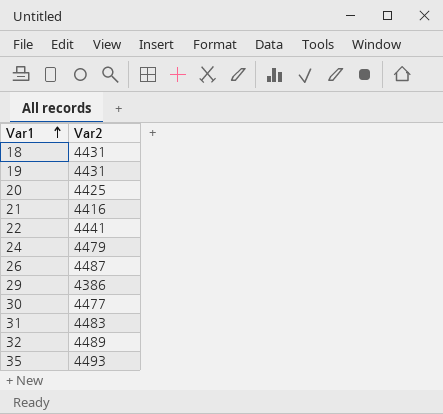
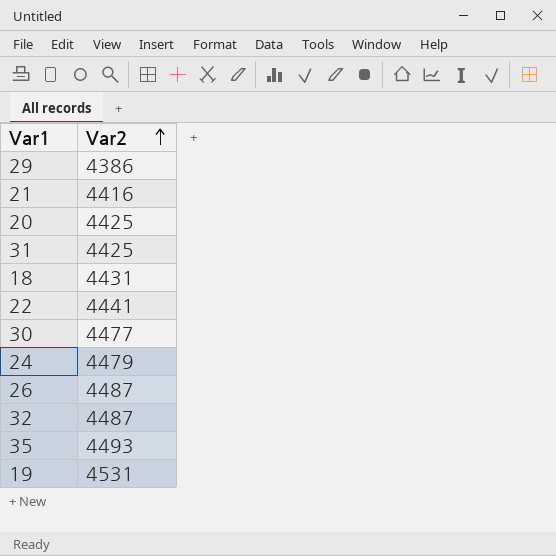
row order: Var1 ascending -> Var2 ascending
31 | Var2: 4483 -> 4425
32 | Var2: 4489 -> 4487
19 | Var2: 4431 -> 4531

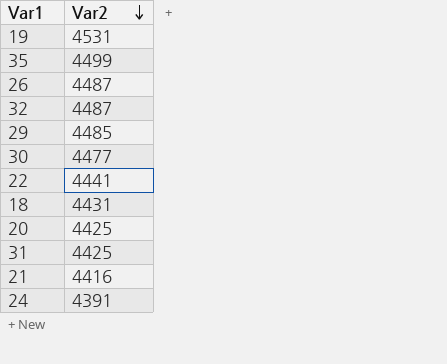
row order: Var2 ascending -> Var2 descending
35 | Var2: 4493 -> 4499
29 | Var2: 4386 -> 4485
24 | Var2: 4479 -> 4391

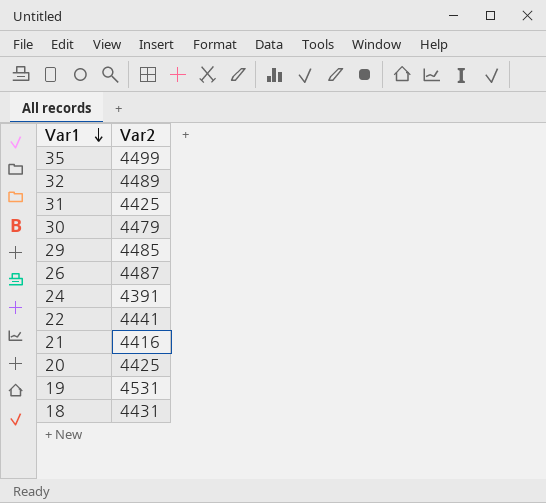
row order: Var2 descending -> Var1 descending
32 | Var2: 4487 -> 4489
30 | Var2: 4477 -> 4479

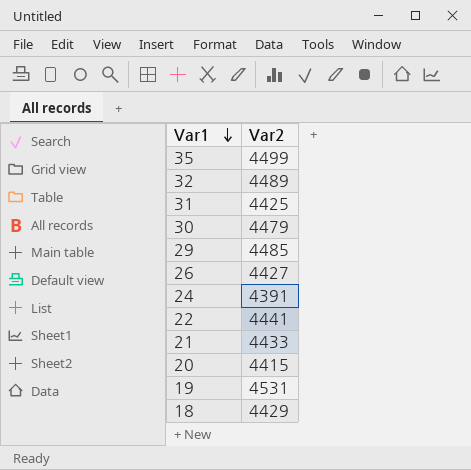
26 | Var2: 4487 -> 4427
21 | Var2: 4416 -> 4433
20 | Var2: 4425 -> 4415
18 | Var2: 4431 -> 4429

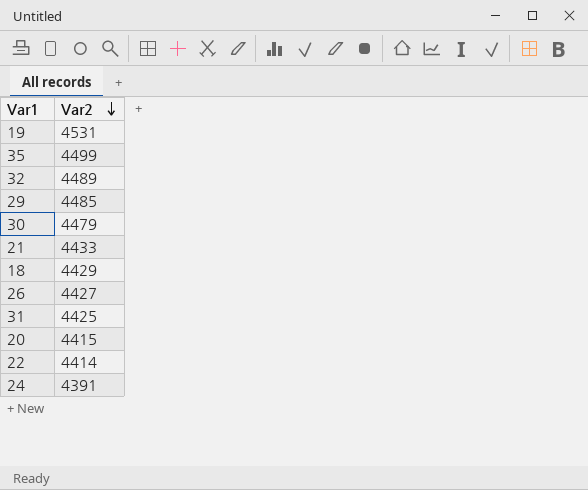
row order: Var1 descending -> Var2 descending
22 | Var2: 4441 -> 4414

